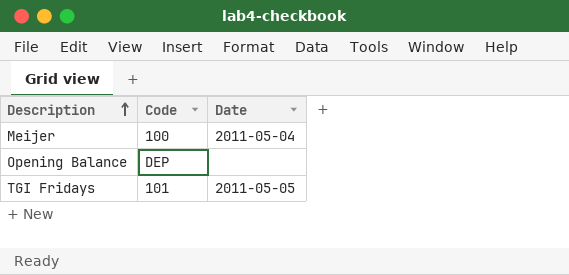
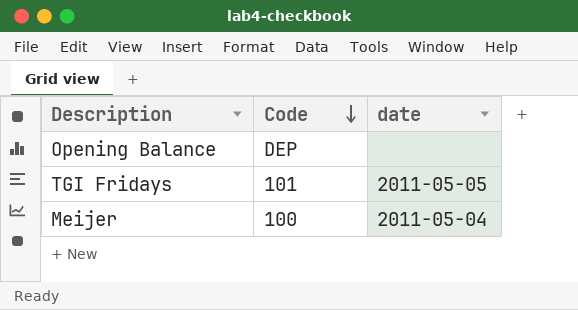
row order: Description ascending -> Code descending
column name: Date -> date

